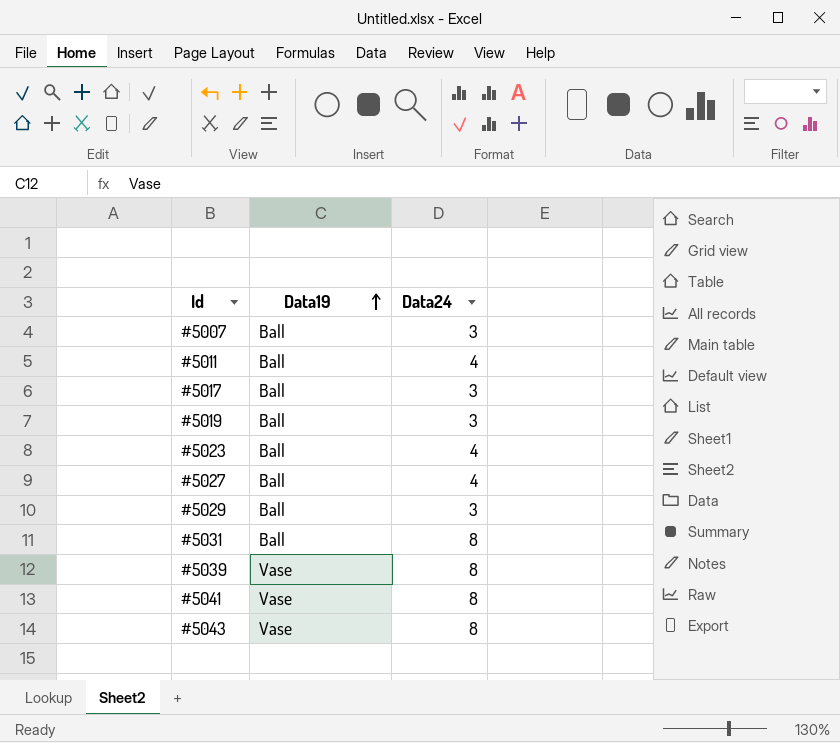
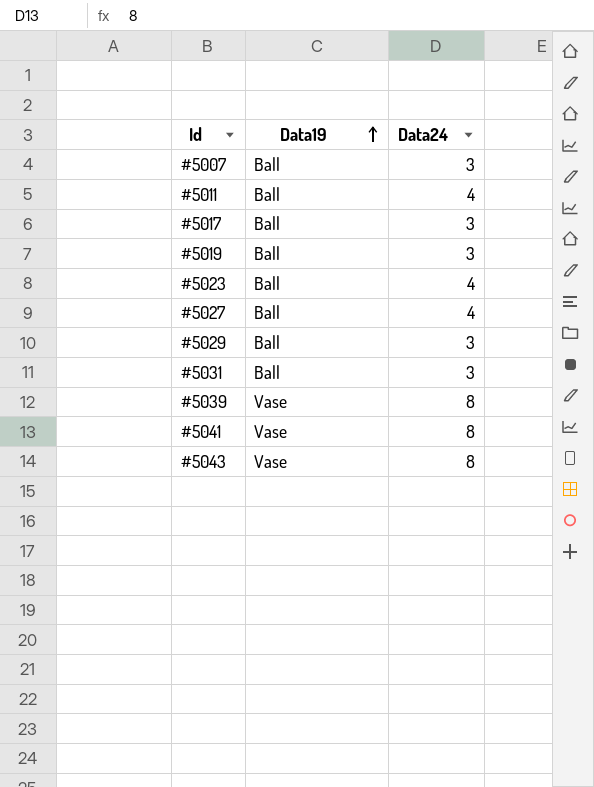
#5031 | Data24: 8 -> 3

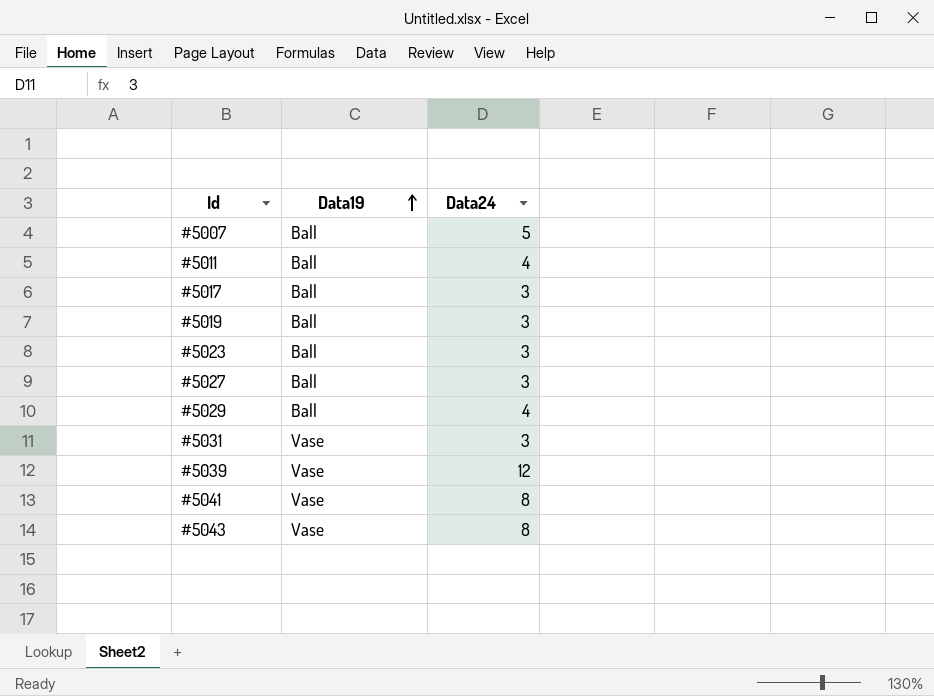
#5007 | Data24: 3 -> 5
#5023 | Data24: 4 -> 3
#5027 | Data24: 4 -> 3
#5029 | Data24: 3 -> 4
#5031 | Data19: Ball -> Vase
#5039 | Data24: 8 -> 12

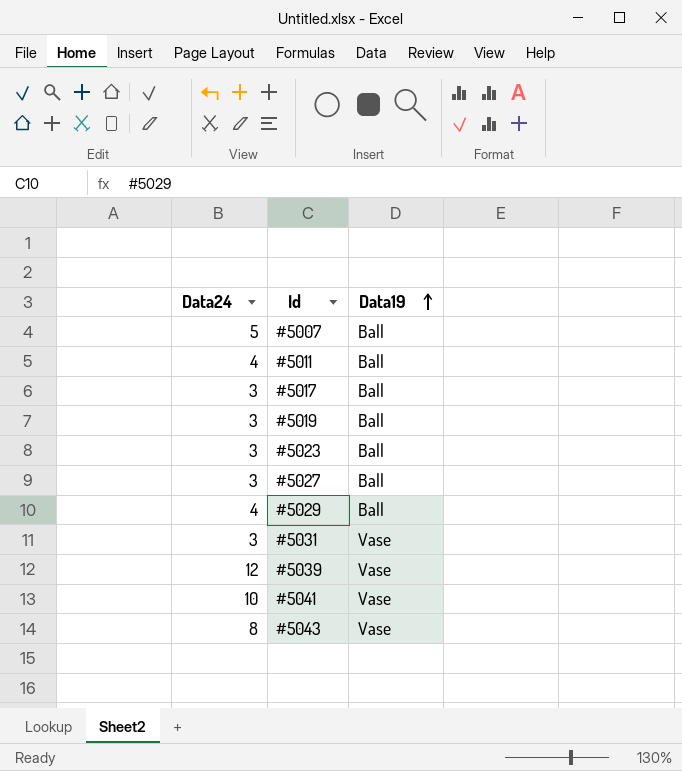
column Data24 | position: 3 -> 1
#5041 | Data24: 8 -> 10

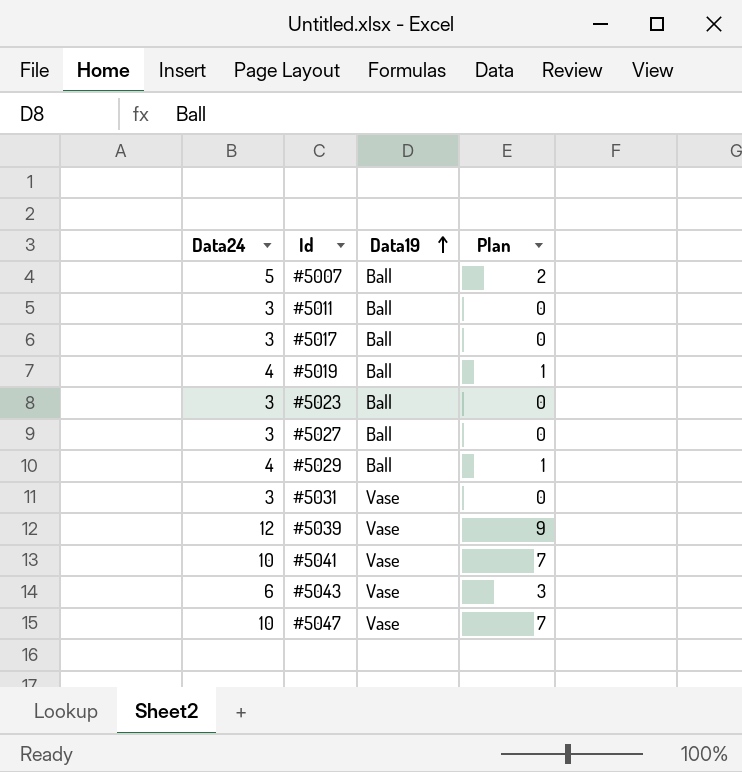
column Plan | formula: none -> [Data24] - 3
#5011 | Data24: 4 -> 3
#5019 | Data24: 3 -> 4
#5043 | Data24: 8 -> 6
row #5047: none -> 10 | Vase | 7

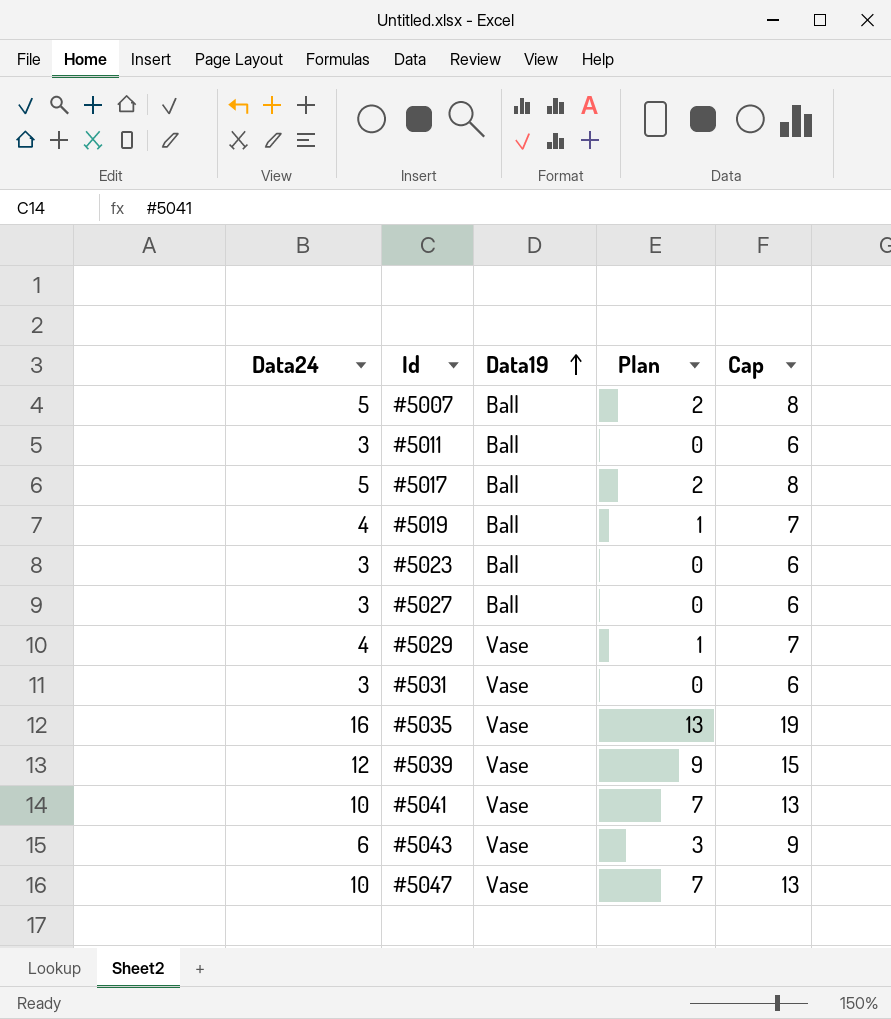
column Cap | formula: none -> [Data24] + 3
#5017 | Data24: 3 -> 5
#5017 | Plan: 0 -> 2
#5029 | Data19: Ball -> Vase
row #5035: none -> 16 | Vase | 13 | 19

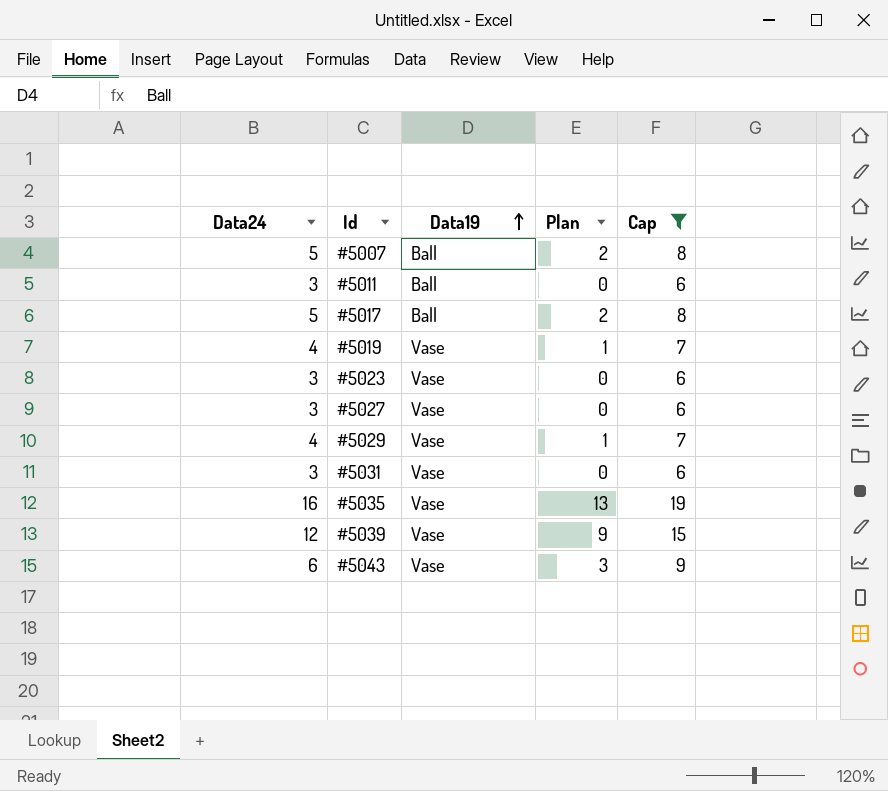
filter: none -> Cap != 13
#5019 | Data19: Ball -> Vase
#5023 | Data19: Ball -> Vase
#5027 | Data19: Ball -> Vase

